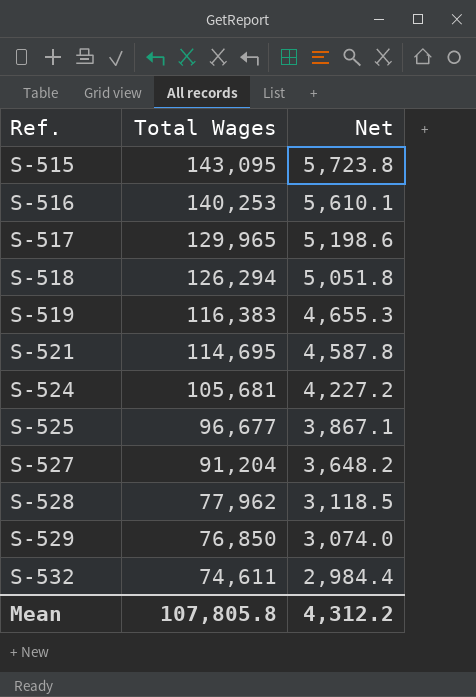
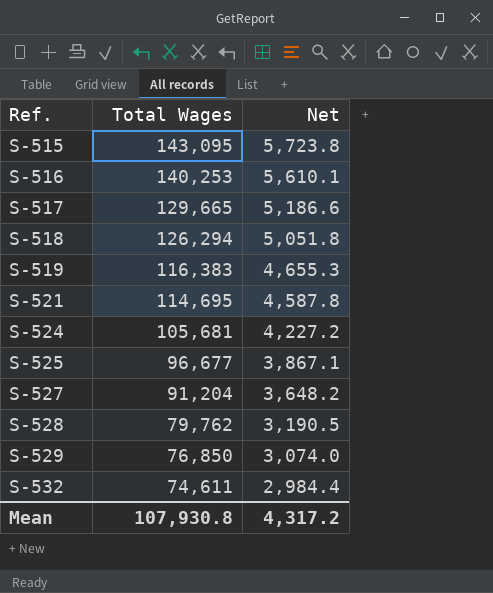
S-517 | Total Wages: 129,965 -> 129,665
S-517 | Net: 5,198.6 -> 5,186.6
S-528 | Total Wages: 77,962 -> 79,762
S-528 | Net: 3,118.5 -> 3,190.5
Mean | Total Wages: 107,805.8 -> 107,930.8
Mean | Net: 4,312.2 -> 4,317.2

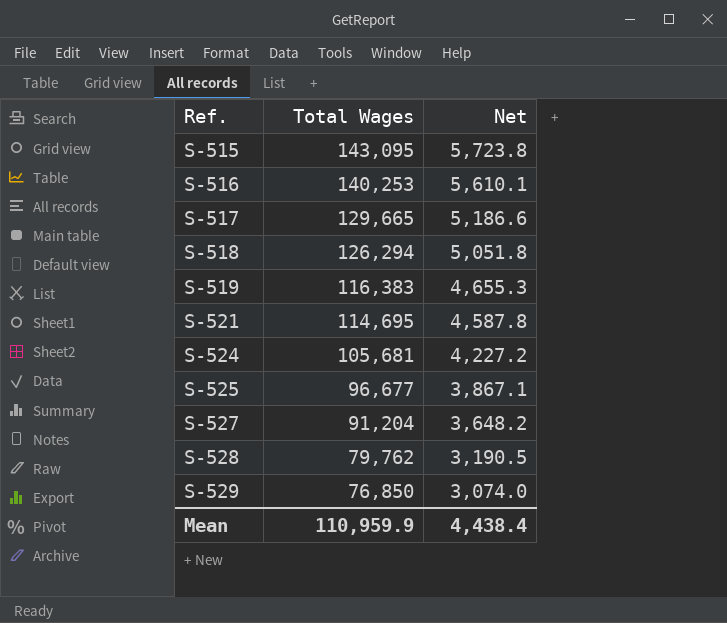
row S-532: 74,611 | 2,984.4 -> none
Mean | Total Wages: 107,930.8 -> 110,959.9
Mean | Net: 4,317.2 -> 4,438.4

